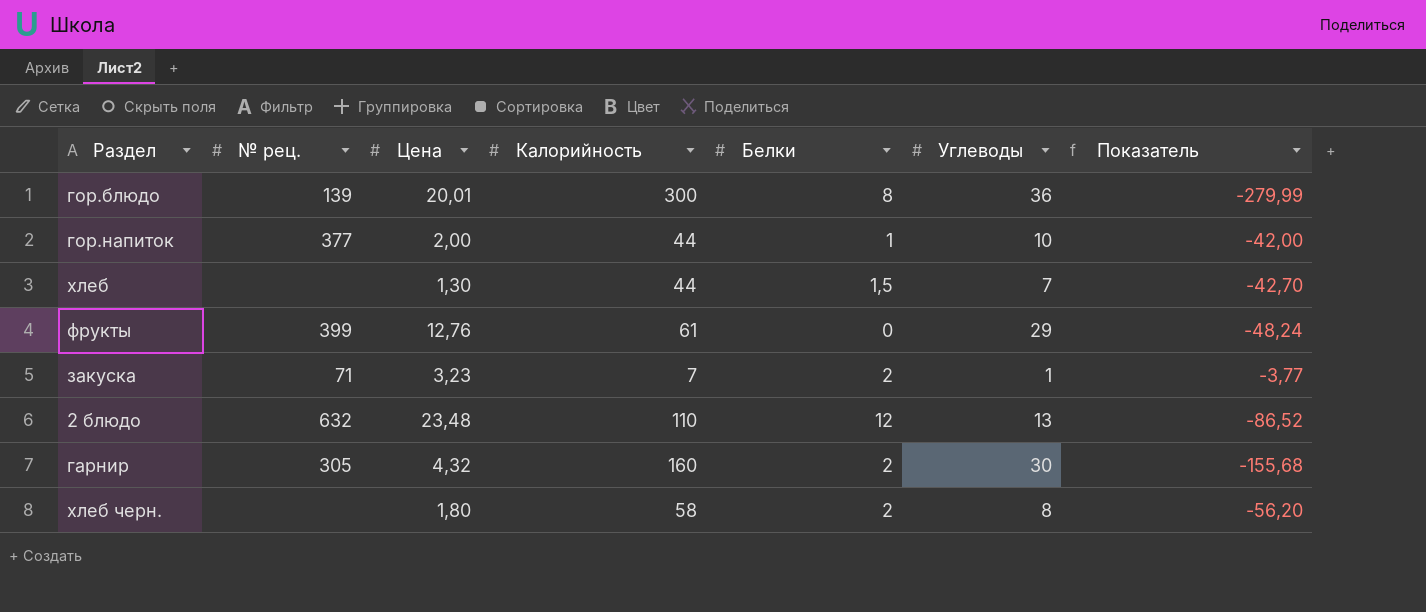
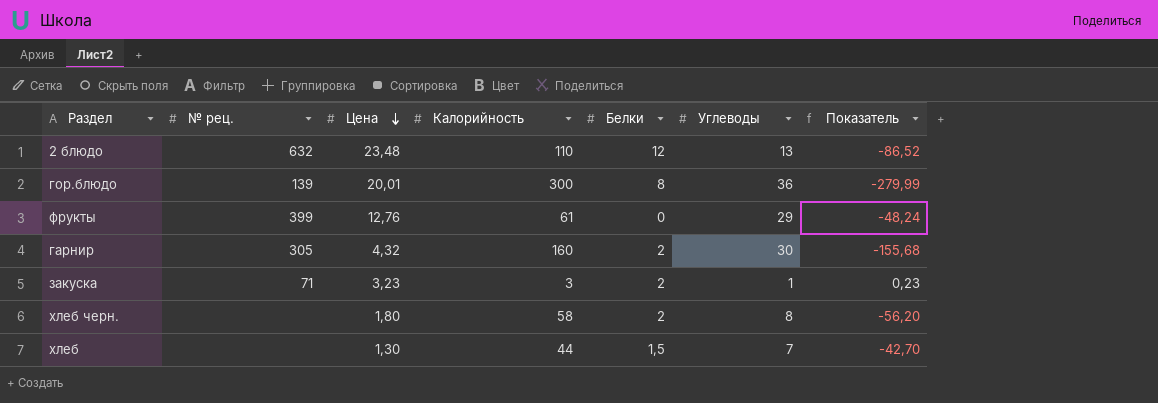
row order: none -> Цена descending
row гор.напиток: 377 | 2,00 | 44 | 1 | 10 | -42,00 -> none
закуска | Калорийность: 7 -> 3
закуска | Показатель: -3,77 -> 0,23

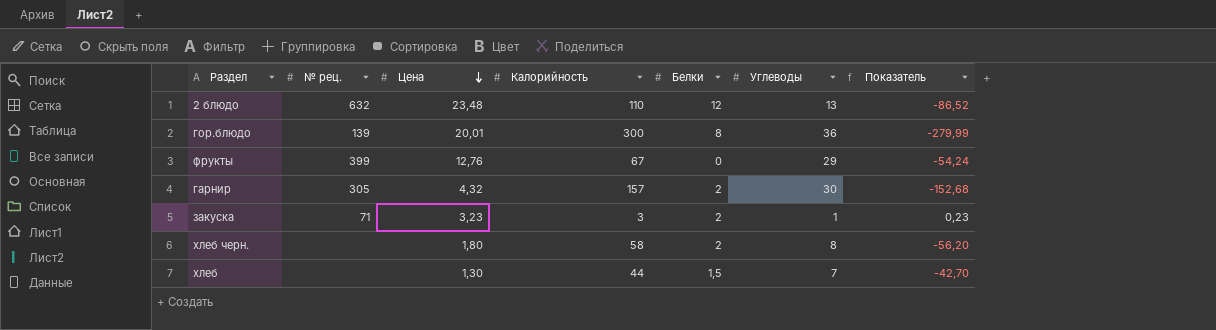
фрукты | Калорийность: 61 -> 67
фрукты | Показатель: -48,24 -> -54,24
гарнир | Калорийность: 160 -> 157
гарнир | Показатель: -155,68 -> -152,68

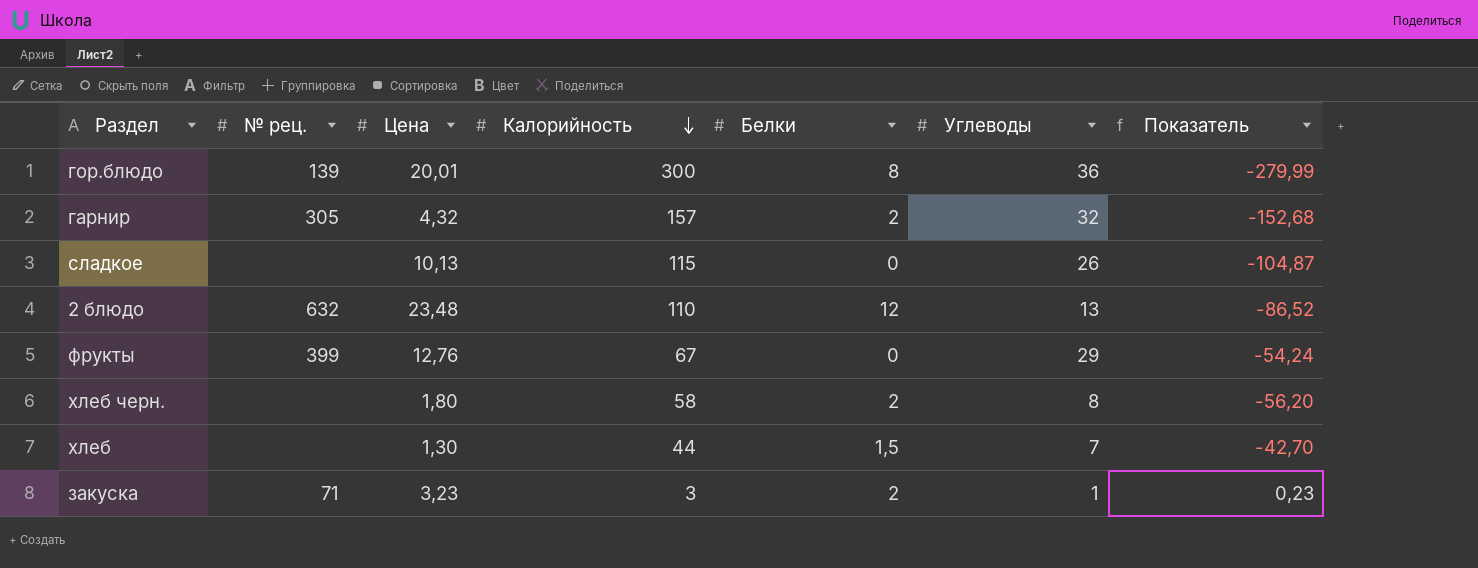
row order: Цена descending -> Калорийность descending
гарнир | Углеводы: 30 -> 32
row сладкое: none -> none | 10,13 | 115 | 0 | 26 | -104,87

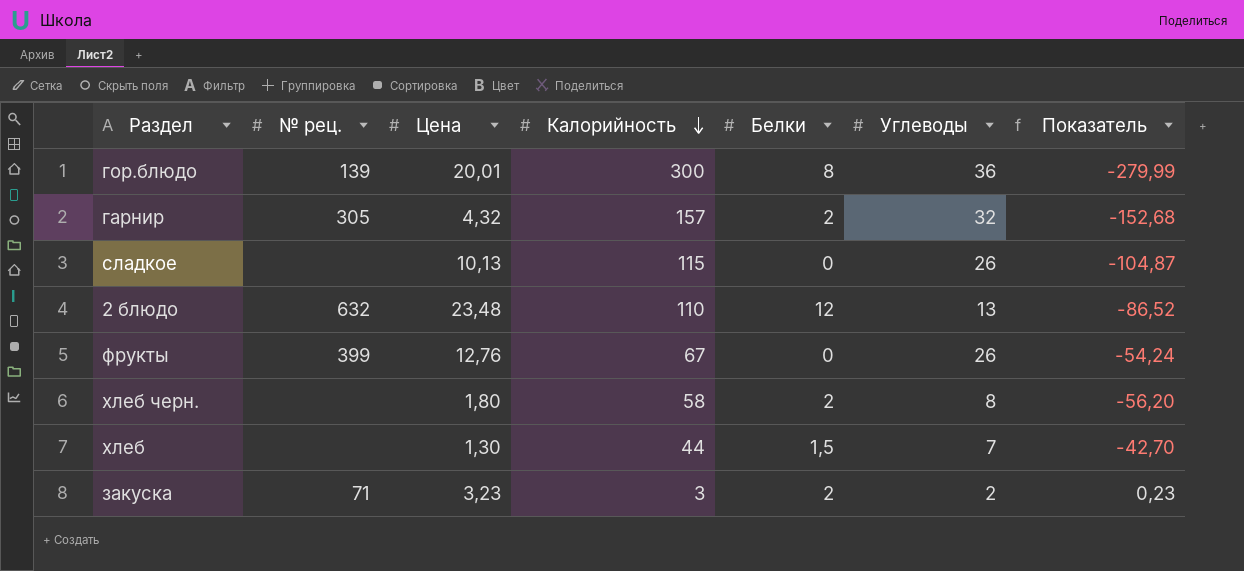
фрукты | Углеводы: 29 -> 26
закуска | Углеводы: 1 -> 2

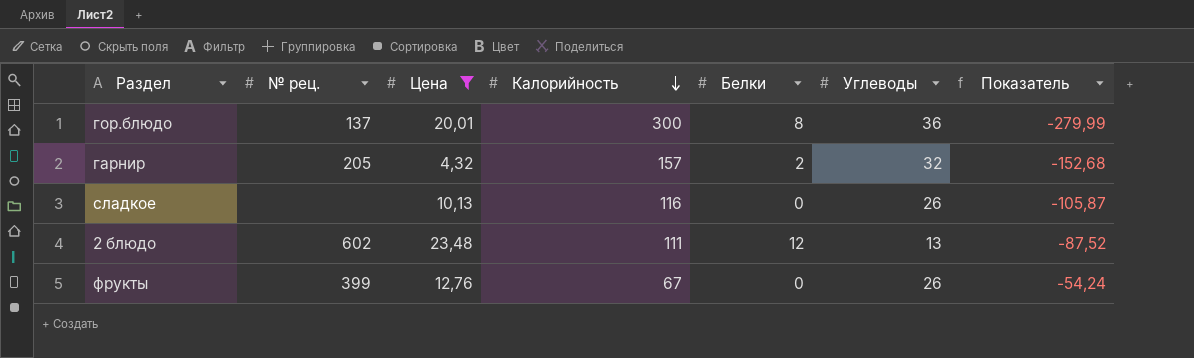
filter: none -> Цена >= 4,32
гор.блюдо | № рец.: 139 -> 137
гарнир | № рец.: 305 -> 205
сладкое | Калорийность: 115 -> 116
сладкое | Показатель: -104,87 -> -105,87
2 блюдо | № рец.: 632 -> 602
2 блюдо | Калорийность: 110 -> 111
2 блюдо | Показатель: -86,52 -> -87,52

